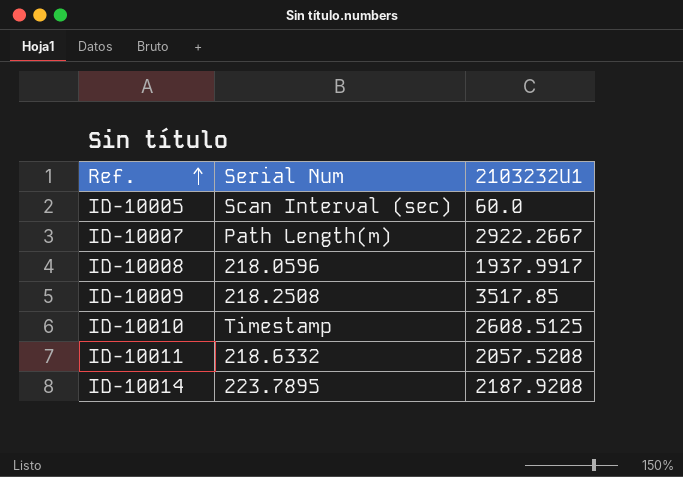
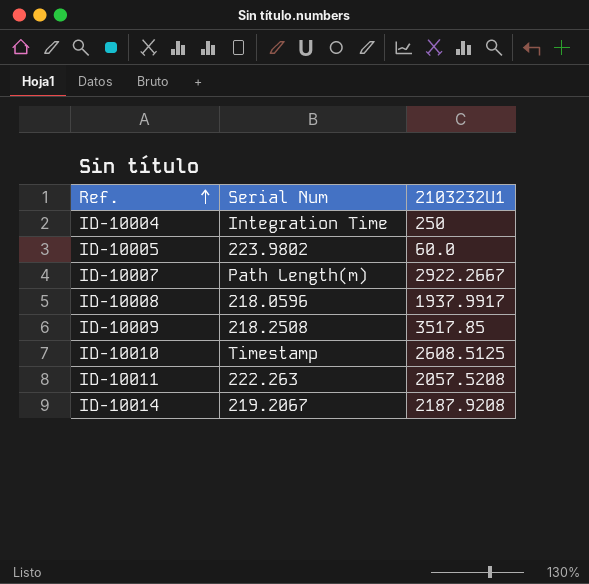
row ID-10004: none -> Integration Time | 250
ID-10005 | Serial Num: Scan Interval (sec) -> 223.9802
ID-10011 | Serial Num: 218.6332 -> 222.263
ID-10014 | Serial Num: 223.7895 -> 219.2067

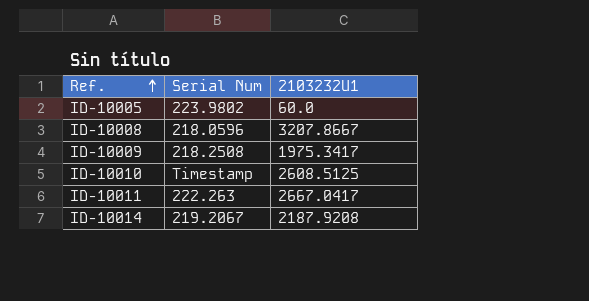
row ID-10004: Integration Time | 250 -> none
row ID-10007: Path Length(m) | 2922.2667 -> none
ID-10008 | 2103232U1: 1937.9917 -> 3207.8667
ID-10009 | 2103232U1: 3517.85 -> 1975.3417
ID-10011 | 2103232U1: 2057.5208 -> 2667.0417

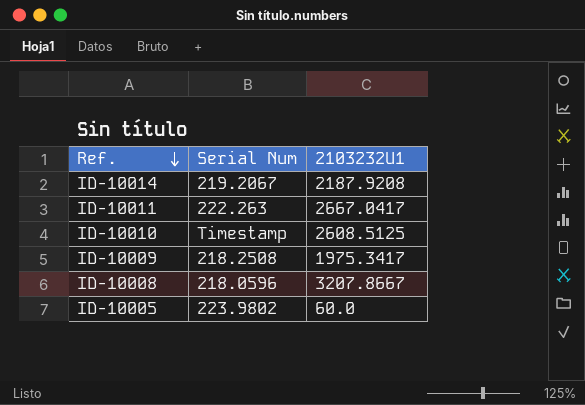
row order: Ref. ascending -> Ref. descending

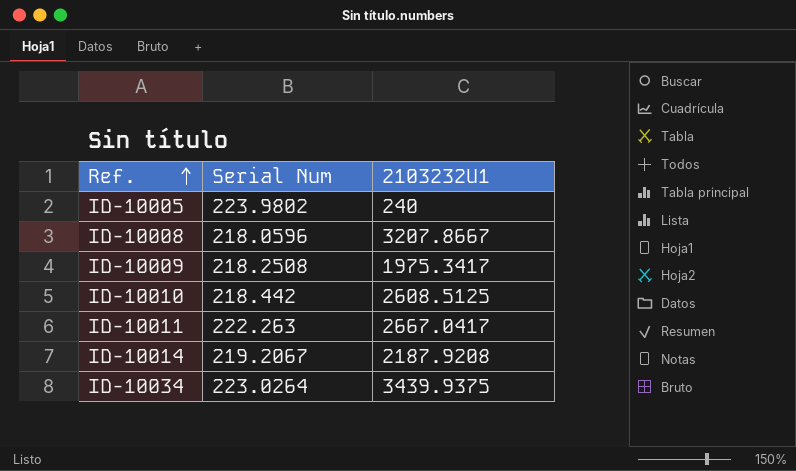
row order: Ref. descending -> Ref. ascending
ID-10005 | 2103232U1: 60.0 -> 240
ID-10010 | Serial Num: Timestamp -> 218.442
row ID-10034: none -> 223.0264 | 3439.9375

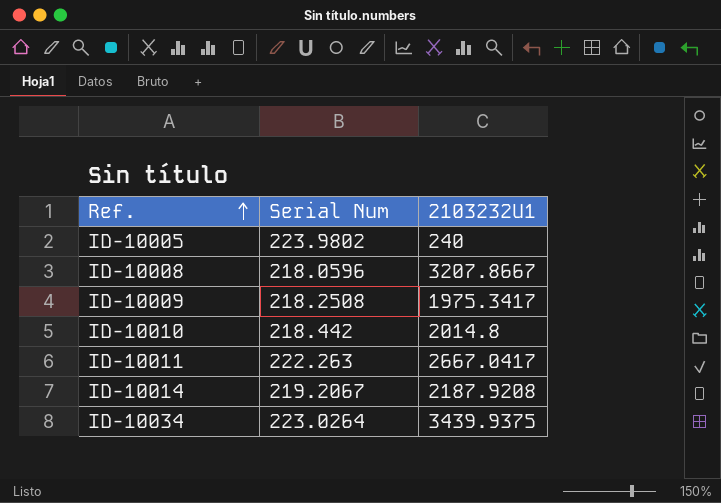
ID-10010 | 2103232U1: 2608.5125 -> 2014.8

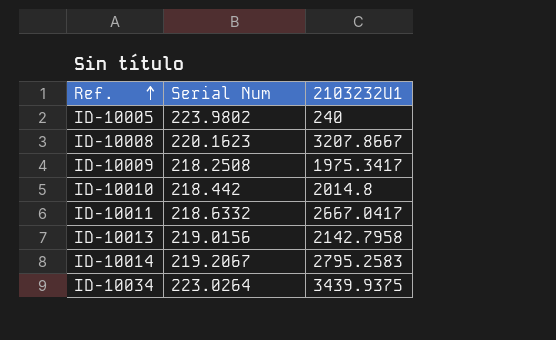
ID-10008 | Serial Num: 218.0596 -> 220.1623
ID-10011 | Serial Num: 222.263 -> 218.6332
row ID-10013: none -> 219.0156 | 2142.7958
ID-10014 | 2103232U1: 2187.9208 -> 2795.2583

